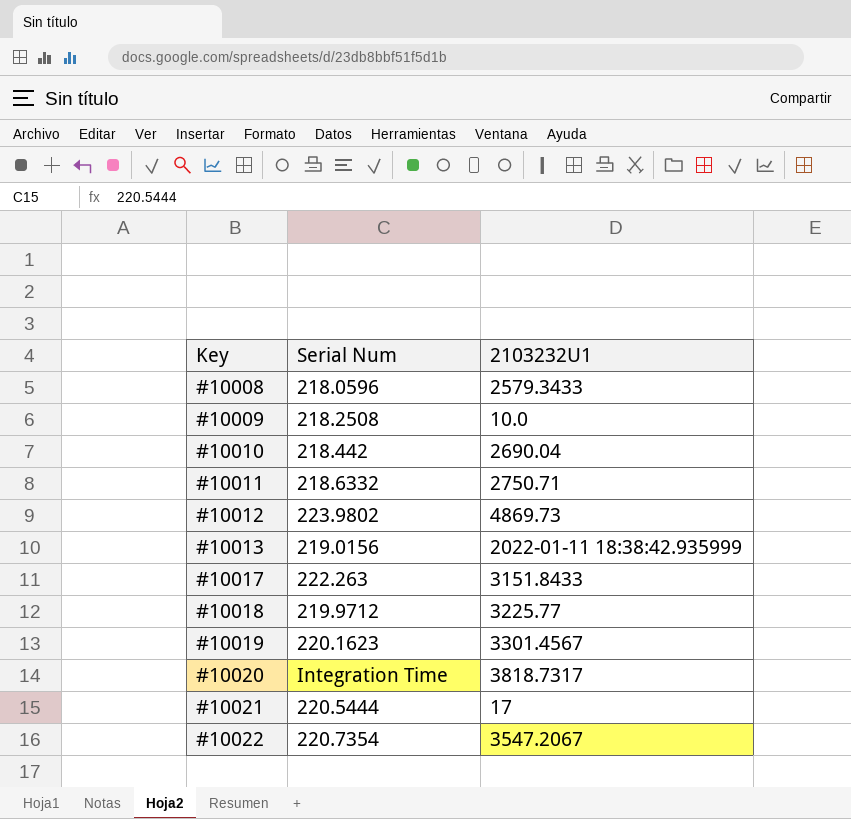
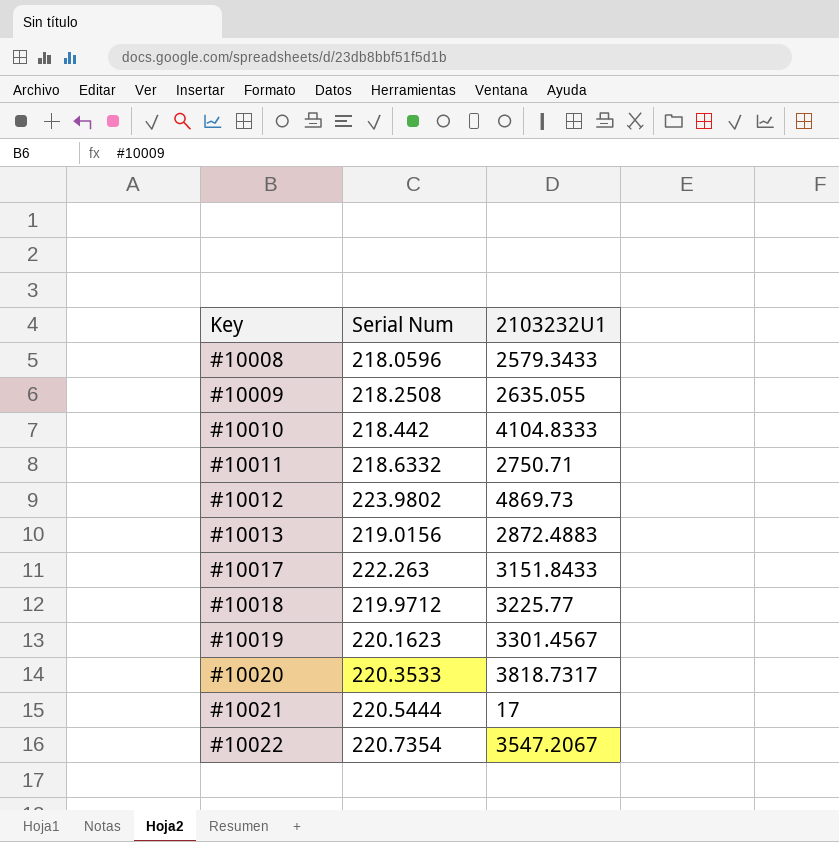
#10009 | 2103232U1: 10.0 -> 2635.055
#10010 | 2103232U1: 2690.04 -> 4104.8333
#10013 | 2103232U1: 2022-01-11 18:38:42.935999 -> 2872.4883
#10020 | Serial Num: Integration Time -> 220.3533

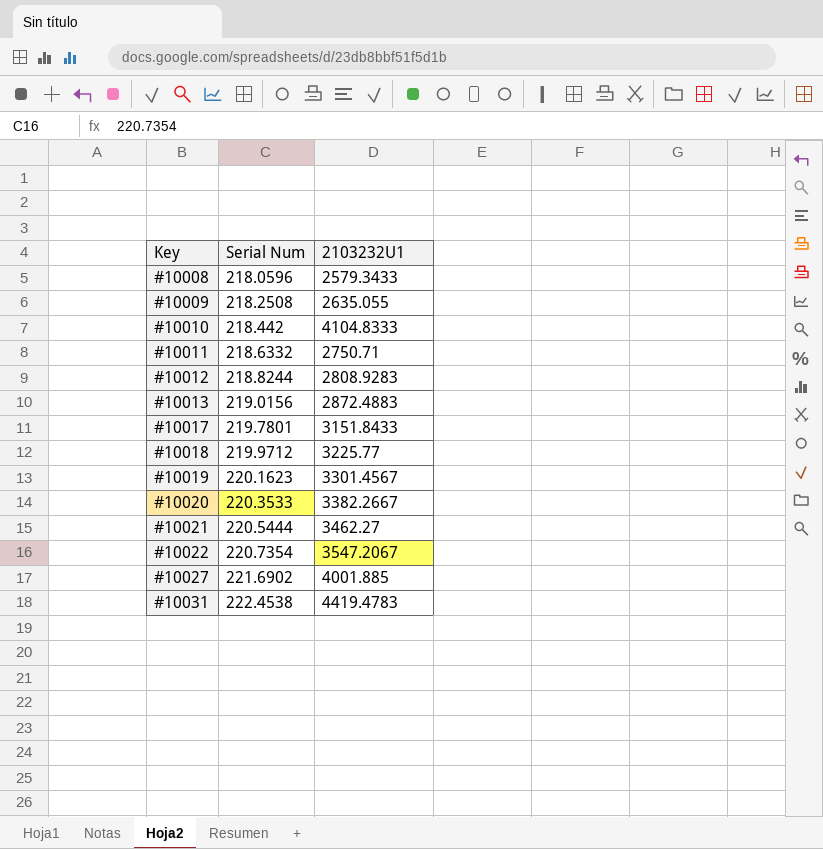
#10012 | Serial Num: 223.9802 -> 218.8244
#10012 | 2103232U1: 4869.73 -> 2808.9283
#10017 | Serial Num: 222.263 -> 219.7801
#10020 | 2103232U1: 3818.7317 -> 3382.2667
#10021 | 2103232U1: 17 -> 3462.27
row #10027: none -> 221.6902 | 4001.885
row #10031: none -> 222.4538 | 4419.4783

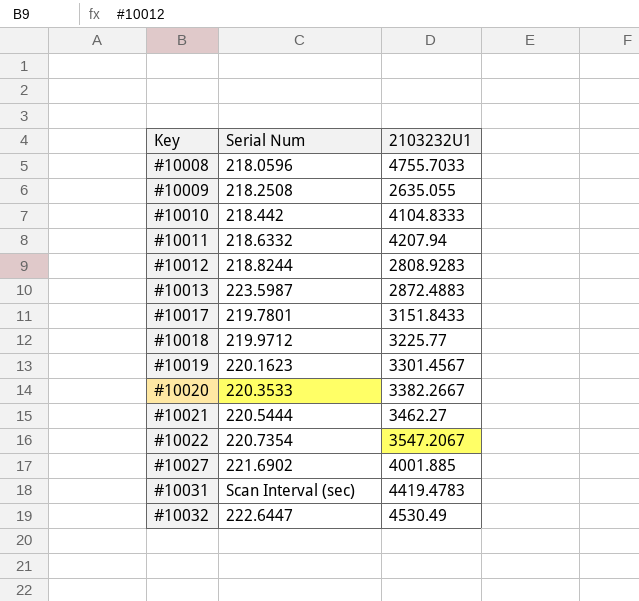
#10008 | 2103232U1: 2579.3433 -> 4755.7033
#10011 | 2103232U1: 2750.71 -> 4207.94
#10013 | Serial Num: 219.0156 -> 223.5987
#10031 | Serial Num: 222.4538 -> Scan Interval (sec)
row #10032: none -> 222.6447 | 4530.49

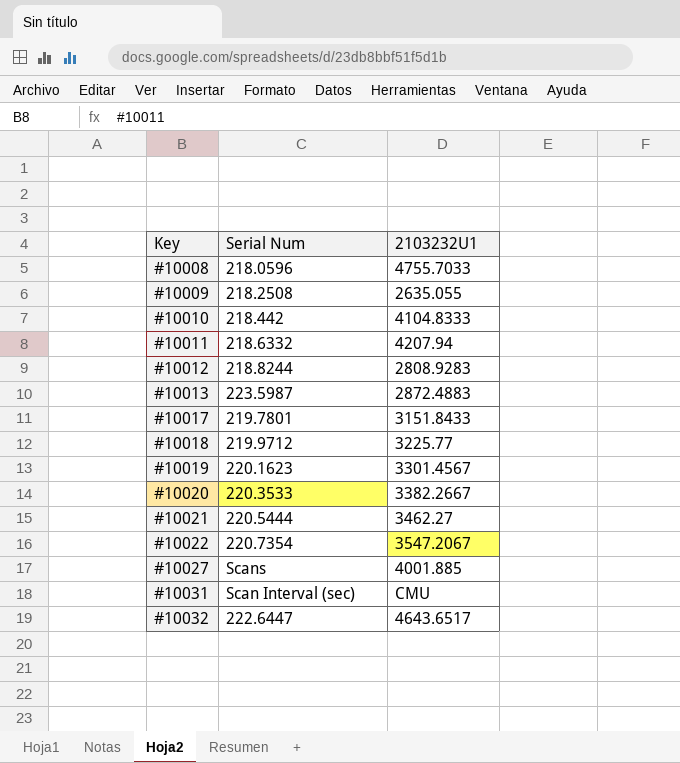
#10027 | Serial Num: 221.6902 -> Scans
#10031 | 2103232U1: 4419.4783 -> CMU
#10032 | 2103232U1: 4530.49 -> 4643.6517

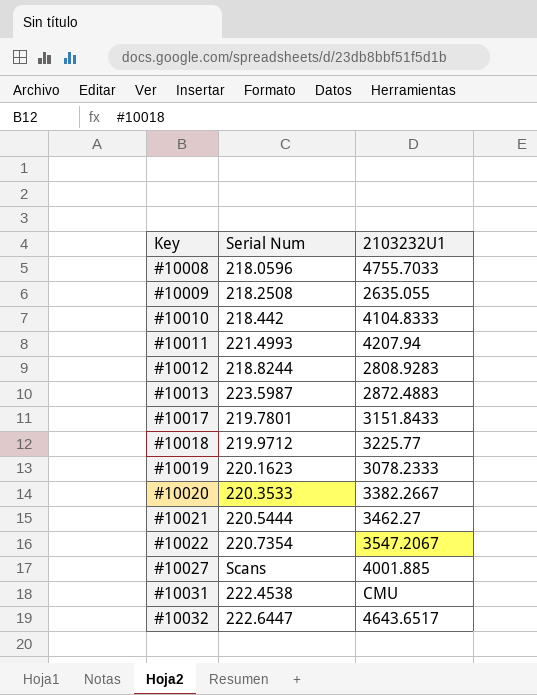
#10011 | Serial Num: 218.6332 -> 221.4993
#10019 | 2103232U1: 3301.4567 -> 3078.2333
#10031 | Serial Num: Scan Interval (sec) -> 222.4538

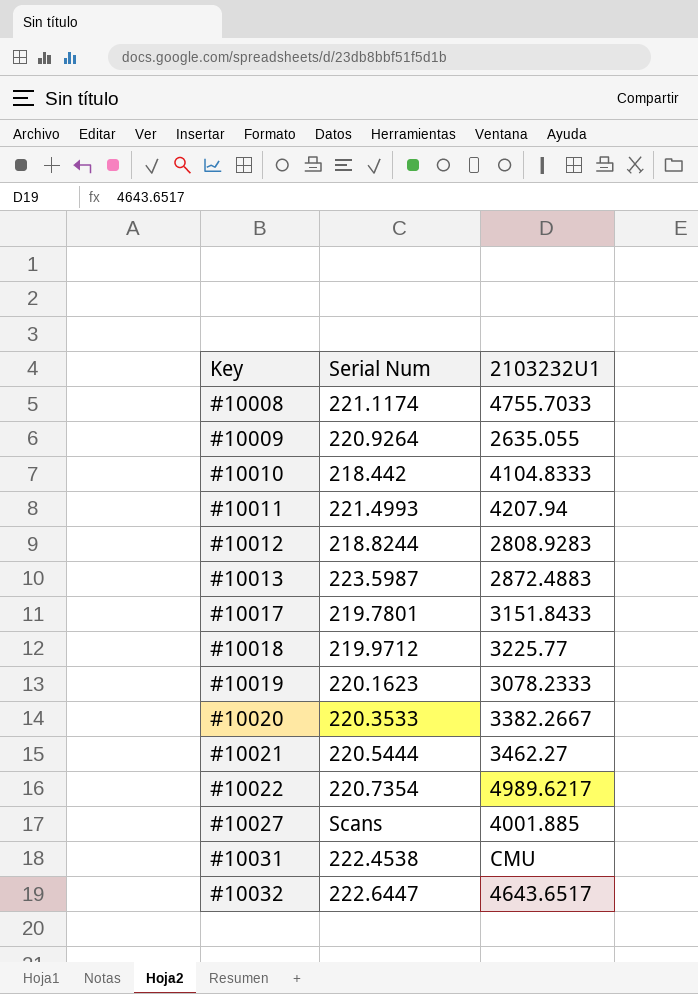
#10008 | Serial Num: 218.0596 -> 221.1174
#10009 | Serial Num: 218.2508 -> 220.9264
#10022 | 2103232U1: 3547.2067 -> 4989.6217

